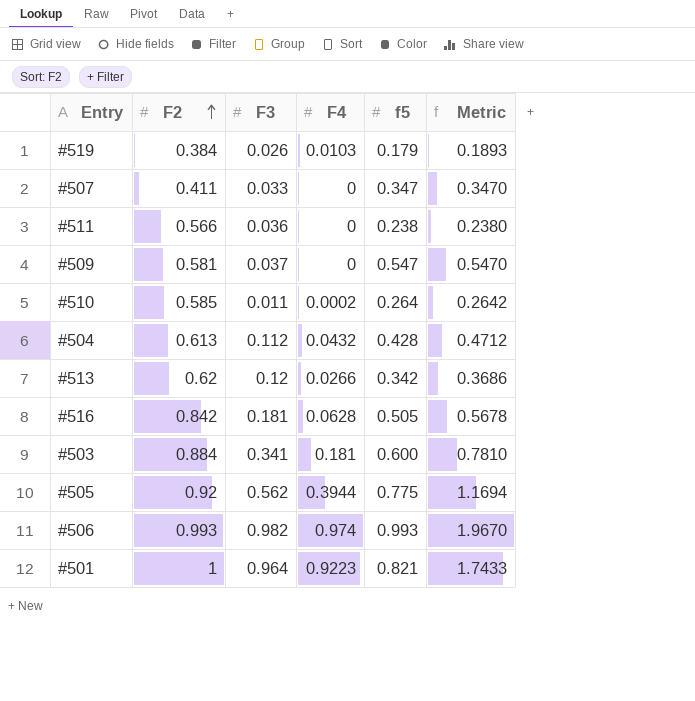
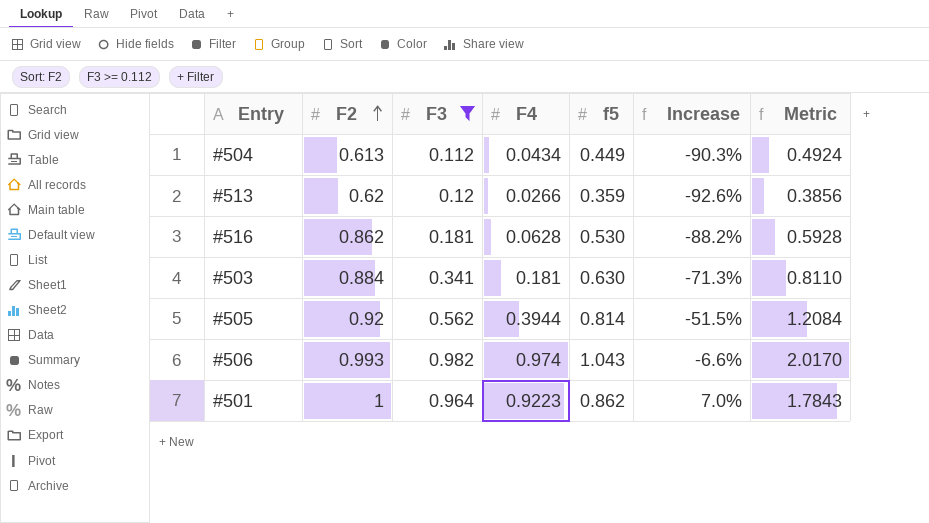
filter: none -> F3 >= 0.112
column Increase | formula: none -> ([F4] - [f5]) / [f5]
#504 | F4: 0.0432 -> 0.0434
#504 | f5: 0.428 -> 0.449
#504 | Metric: 0.4712 -> 0.4924
#513 | f5: 0.342 -> 0.359
#513 | Metric: 0.3686 -> 0.3856
#516 | F2: 0.842 -> 0.862
#516 | f5: 0.505 -> 0.530
#516 | Metric: 0.5678 -> 0.5928
#503 | f5: 0.600 -> 0.630
#503 | Metric: 0.7810 -> 0.8110
#505 | f5: 0.775 -> 0.814
#505 | Metric: 1.1694 -> 1.2084
#506 | f5: 0.993 -> 1.043
#506 | Metric: 1.9670 -> 2.0170
#501 | f5: 0.821 -> 0.862
#501 | Metric: 1.7433 -> 1.7843

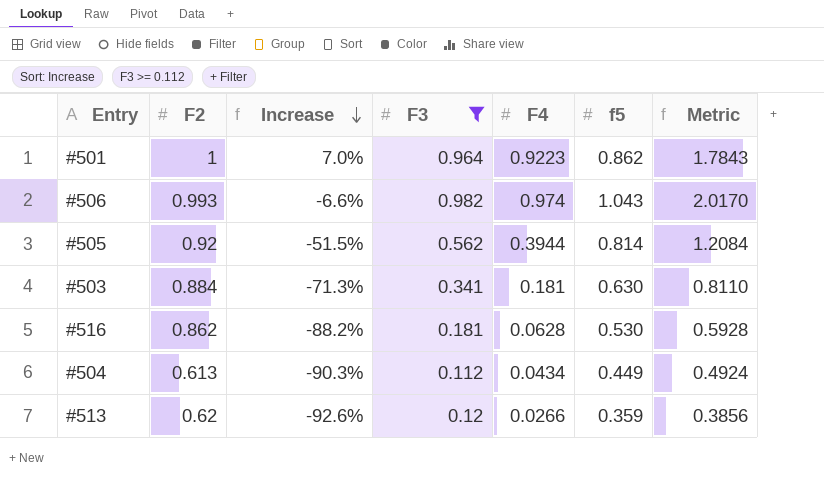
row order: F2 ascending -> Increase descending
column Increase | position: 6 -> 3

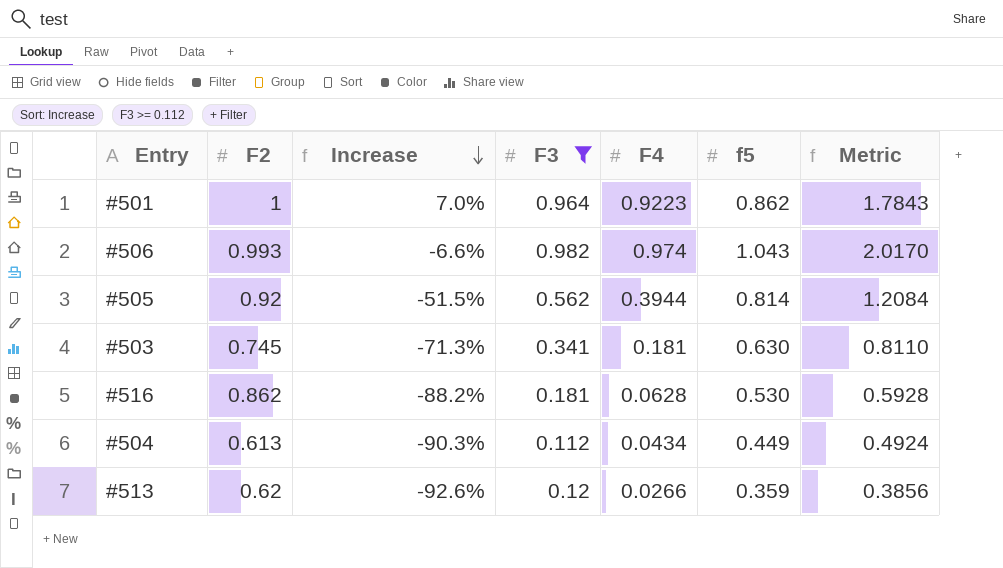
#503 | F2: 0.884 -> 0.745

